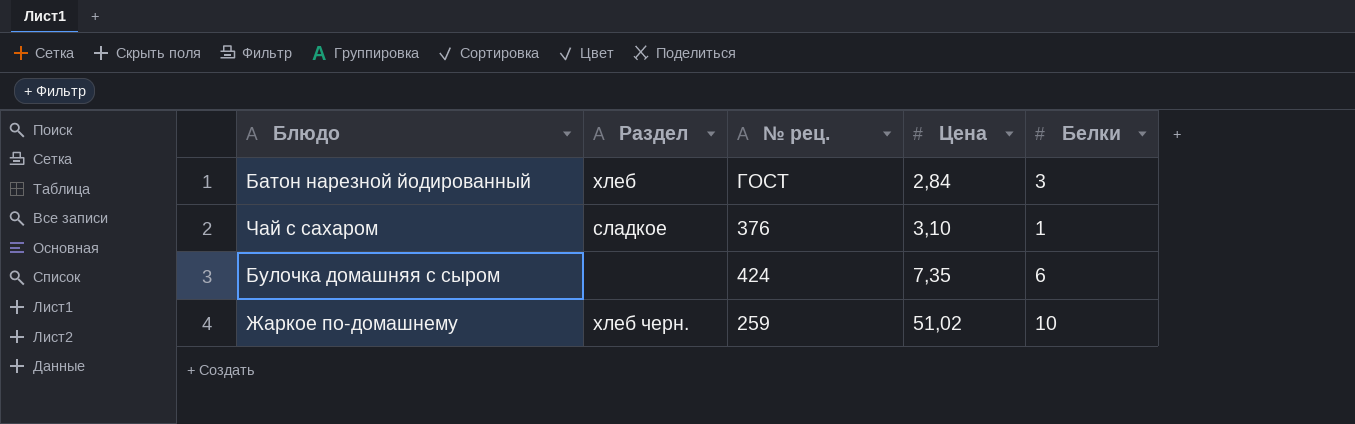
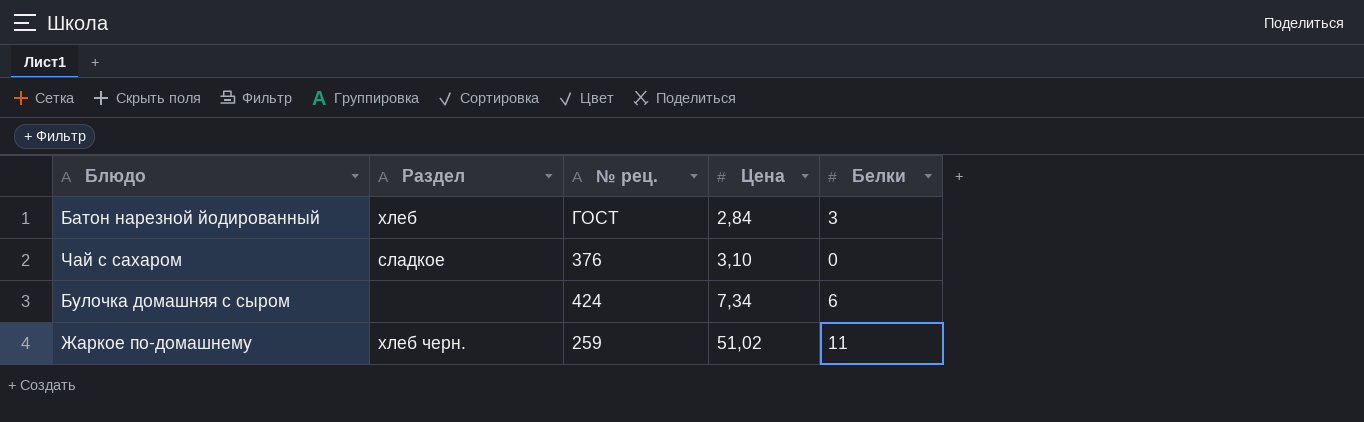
Чай с сахаром | Белки: 1 -> 0
Булочка домашняя с сыром | Цена: 7,35 -> 7,34
Жаркое по-домашнему | Белки: 10 -> 11

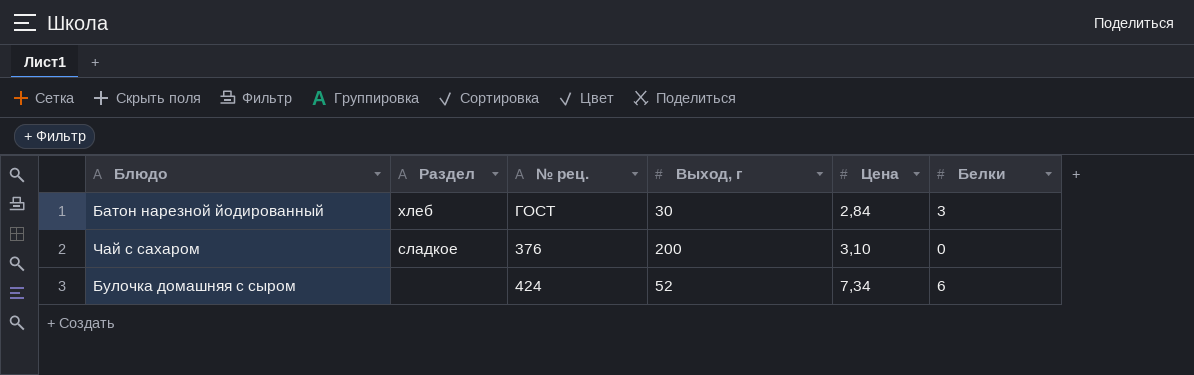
column Выход, г | position: none -> 4
row Жаркое по-домашнему: хлеб черн. | 259 | 51,02 | 11 -> none

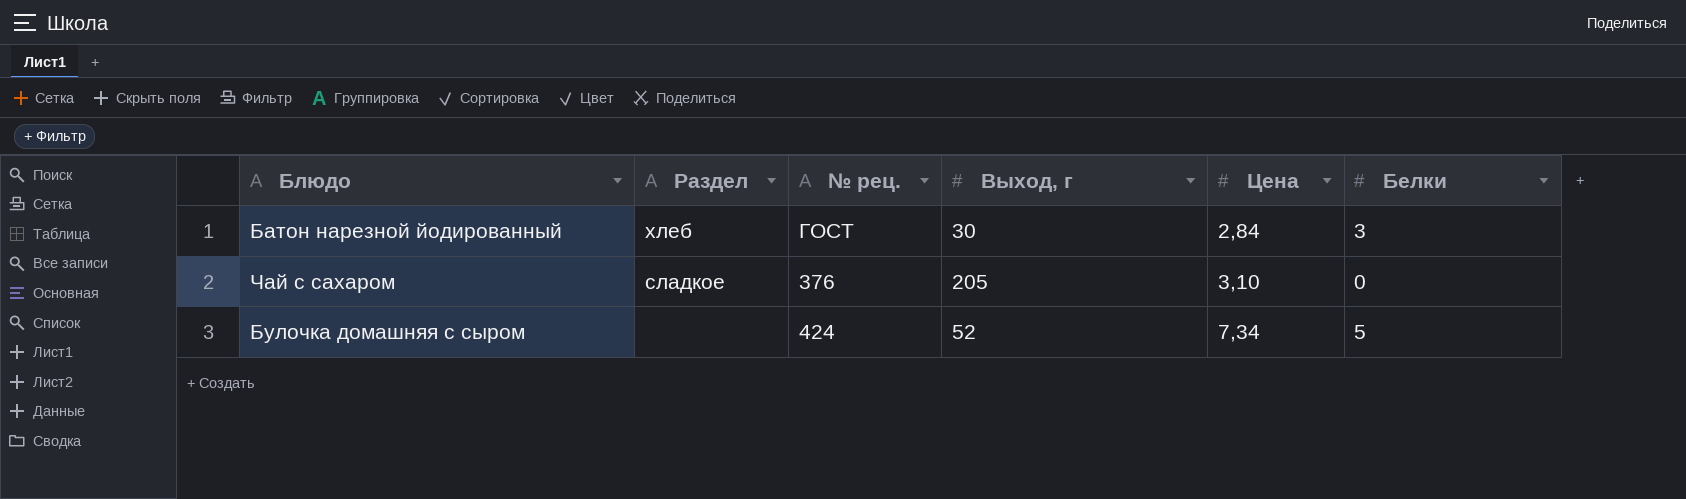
Чай с сахаром | Выход, г: 200 -> 205
Булочка домашняя с сыром | Белки: 6 -> 5

